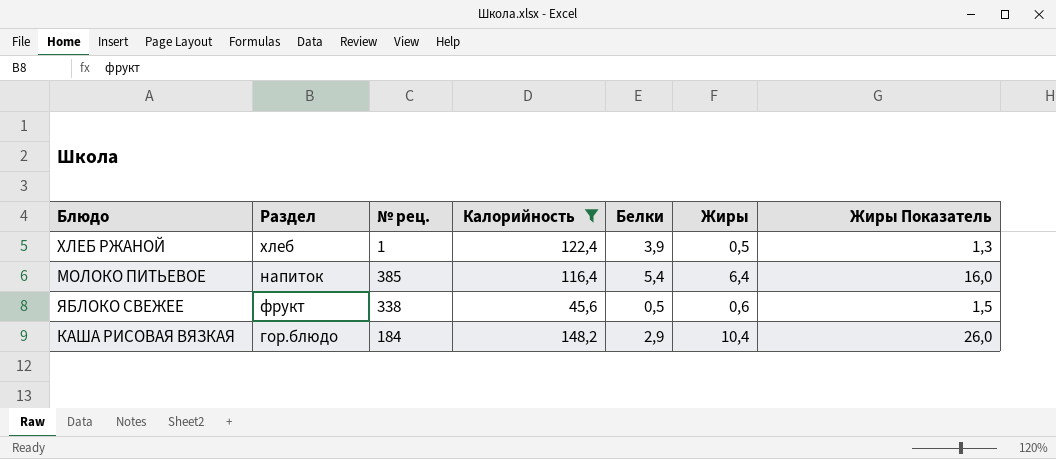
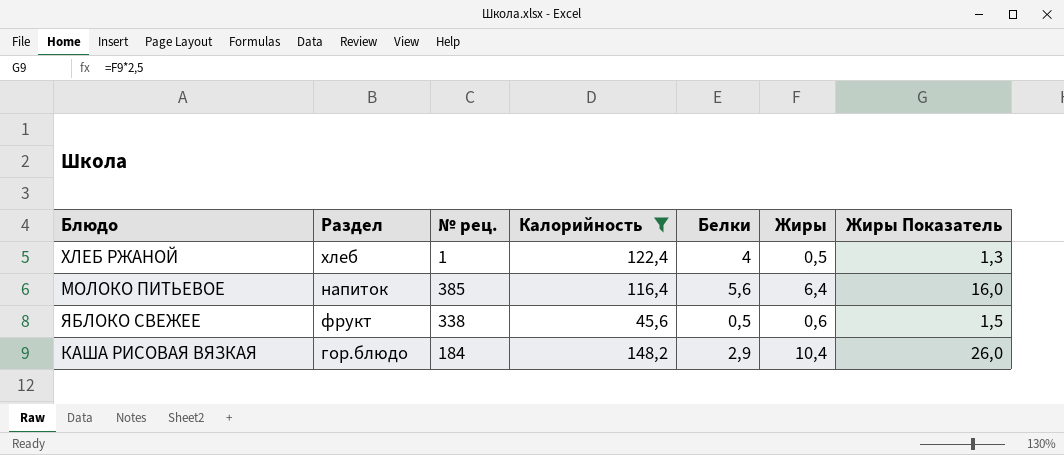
ХЛЕБ РЖАНОЙ | Белки: 3,9 -> 4
МОЛОКО ПИТЬЕВОЕ | Белки: 5,4 -> 5,6

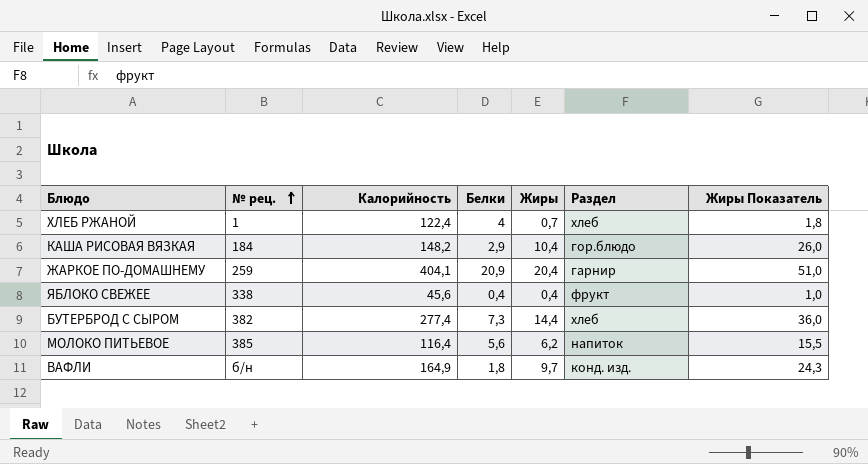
filter: Калорийность <= 148,2 -> none
row order: none -> № рец. ascending
column Раздел | position: 2 -> 6
ХЛЕБ РЖАНОЙ | Жиры: 0,5 -> 0,7
ХЛЕБ РЖАНОЙ | Жиры Показатель: 1,3 -> 1,8
ЯБЛОКО СВЕЖЕЕ | Белки: 0,5 -> 0,4
ЯБЛОКО СВЕЖЕЕ | Жиры: 0,6 -> 0,4
ЯБЛОКО СВЕЖЕЕ | Жиры Показатель: 1,5 -> 1,0
МОЛОКО ПИТЬЕВОЕ | Жиры: 6,4 -> 6,2
МОЛОКО ПИТЬЕВОЕ | Жиры Показатель: 16,0 -> 15,5

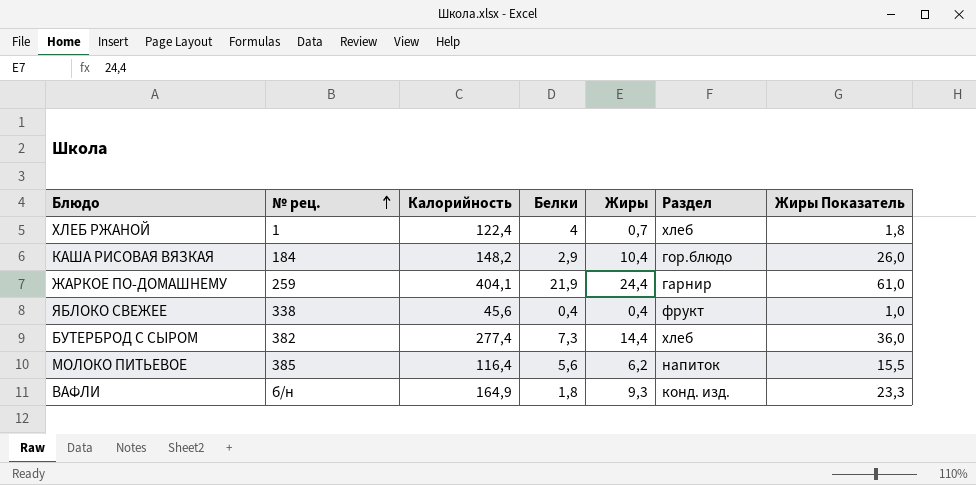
ЖАРКОЕ ПО-ДОМАШНЕМУ | Белки: 20,9 -> 21,9
ЖАРКОЕ ПО-ДОМАШНЕМУ | Жиры: 20,4 -> 24,4
ЖАРКОЕ ПО-ДОМАШНЕМУ | Жиры Показатель: 51,0 -> 61,0
ВАФЛИ | Жиры: 9,7 -> 9,3
ВАФЛИ | Жиры Показатель: 24,3 -> 23,3

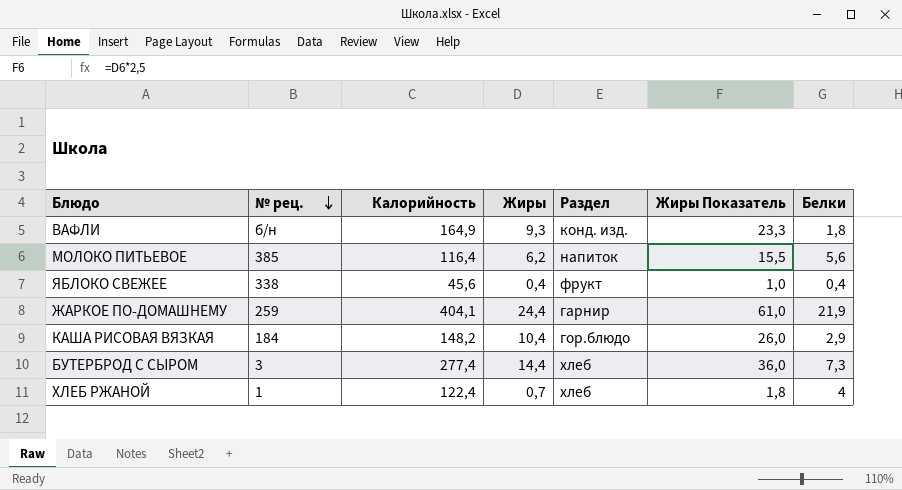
row order: № рец. ascending -> № рец. descending
column Белки | position: 4 -> 7
БУТЕРБРОД С СЫРОМ | № рец.: 382 -> 3

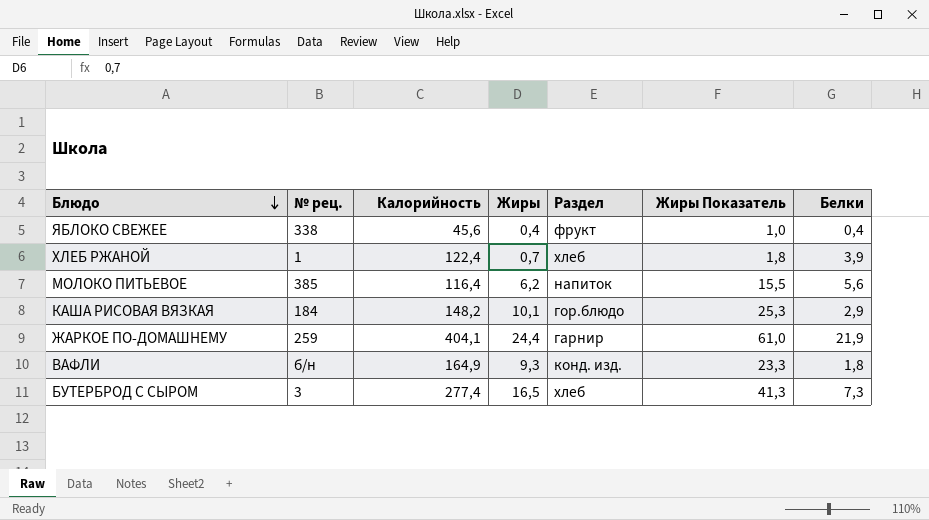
row order: № рец. descending -> Блюдо descending
ХЛЕБ РЖАНОЙ | Белки: 4 -> 3,9
КАША РИСОВАЯ ВЯЗКАЯ | Жиры: 10,4 -> 10,1
КАША РИСОВАЯ ВЯЗКАЯ | Жиры Показатель: 26,0 -> 25,3
БУТЕРБРОД С СЫРОМ | Жиры: 14,4 -> 16,5
БУТЕРБРОД С СЫРОМ | Жиры Показатель: 36,0 -> 41,3

